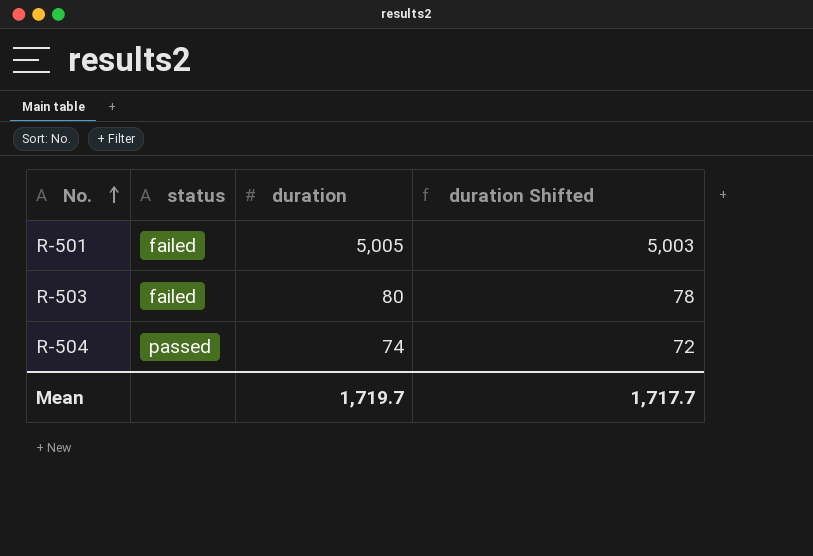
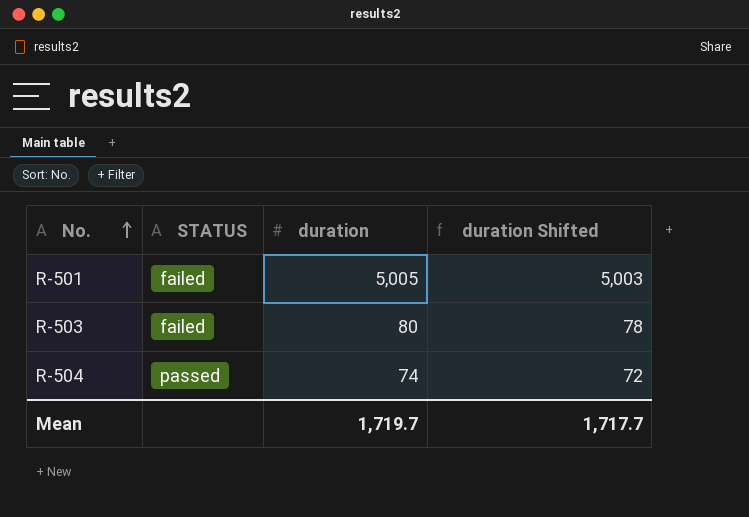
column name: status -> STATUS

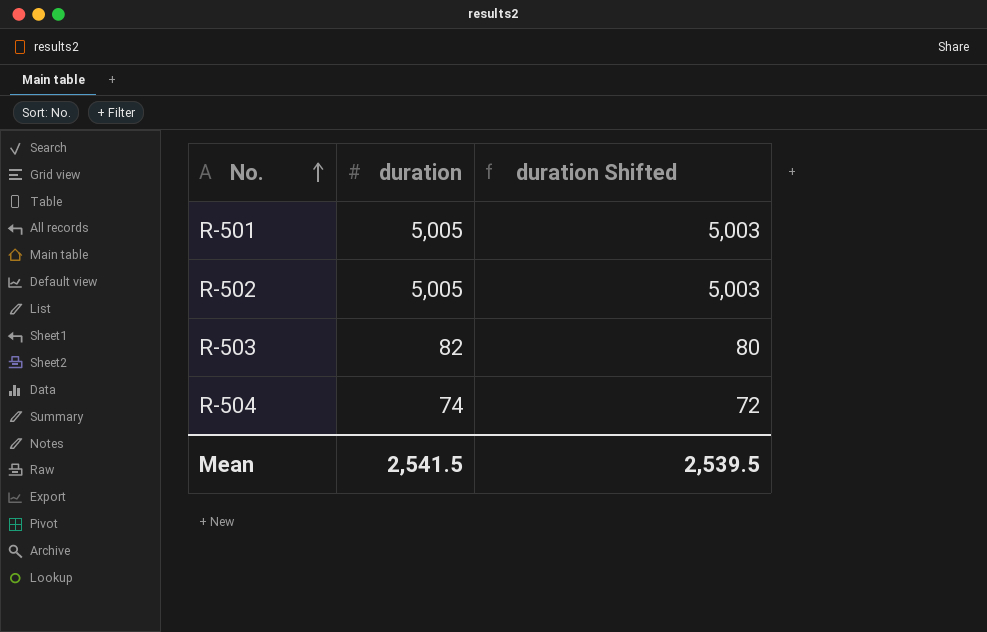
column STATUS | position: 2 -> none
row R-502: none -> 5,005 | 5,003
R-503 | duration: 80 -> 82
R-503 | duration Shifted: 78 -> 80
Mean | duration: 1,719.7 -> 2,541.5
Mean | duration Shifted: 1,717.7 -> 2,539.5

